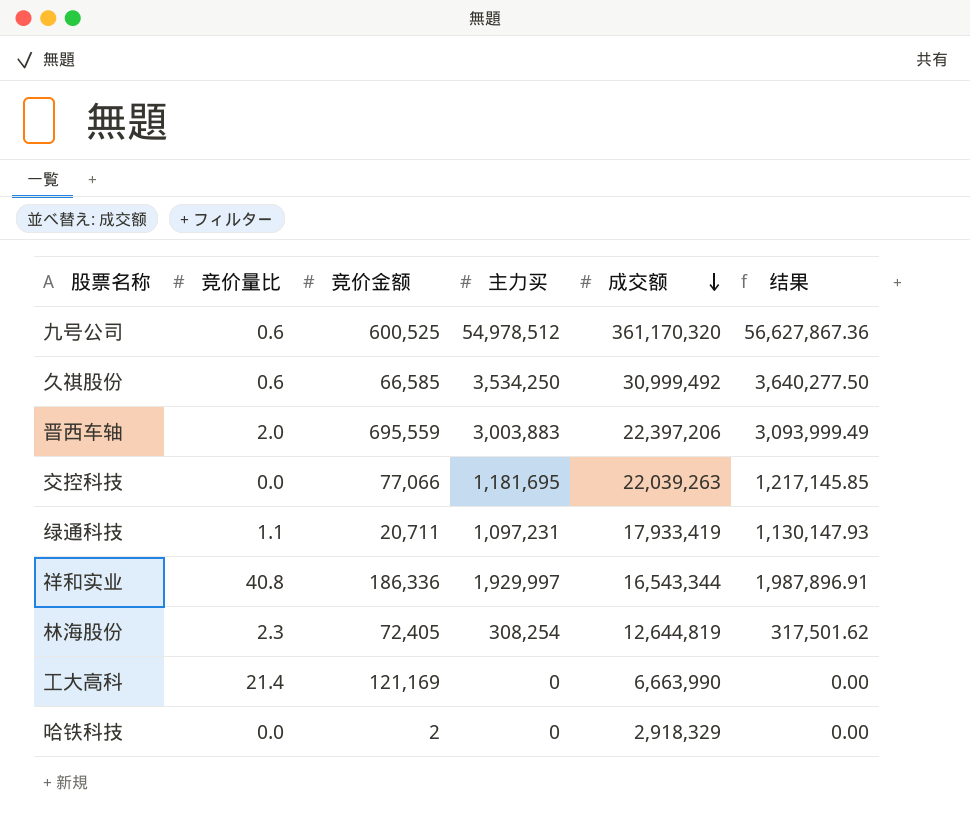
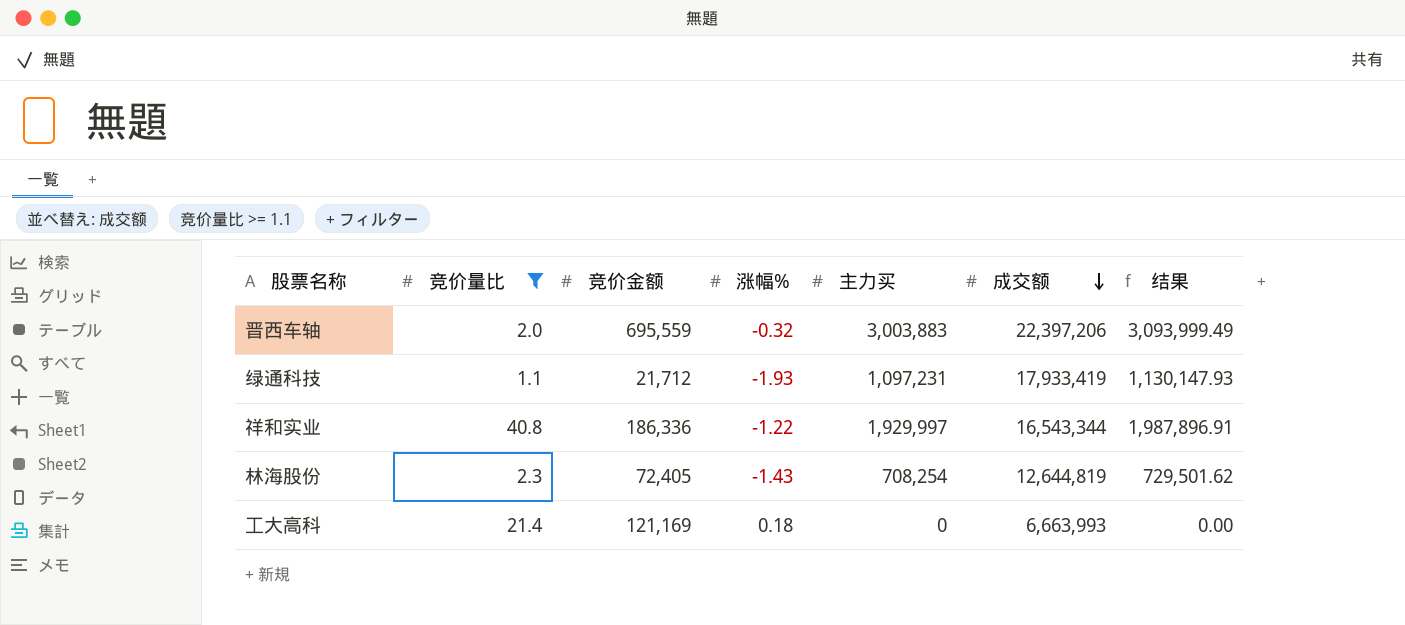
filter: none -> 竞价量比 >= 1.1
column 涨幅% | position: none -> 4
绿通科技 | 竞价金额: 20,711 -> 21,712
林海股份 | 主力买: 308,254 -> 708,254
林海股份 | 结果: 317,501.62 -> 729,501.62
工大高科 | 成交额: 6,663,990 -> 6,663,993

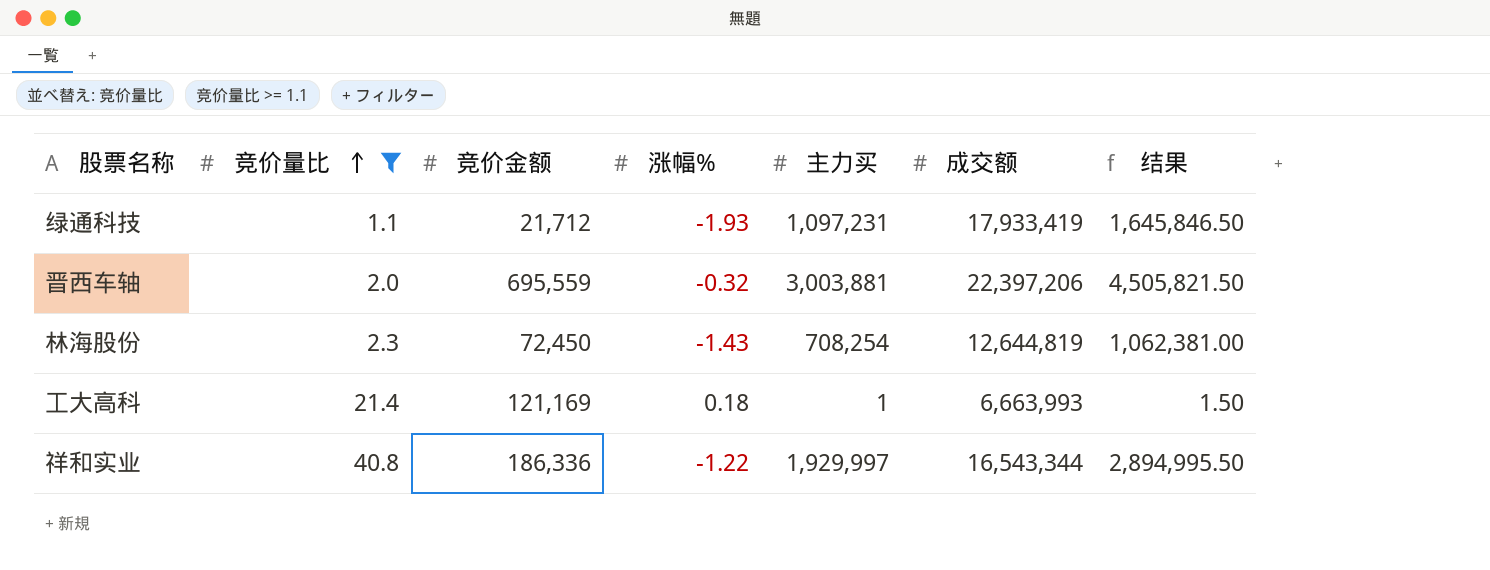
row order: 成交额 descending -> 竞价量比 ascending
column 结果 | formula: [主力买] * 1.03 -> [主力买] * 1.5
晋西车轴 | 主力买: 3,003,883 -> 3,003,881
林海股份 | 竞价金额: 72,405 -> 72,450
工大高科 | 主力买: 0 -> 1

